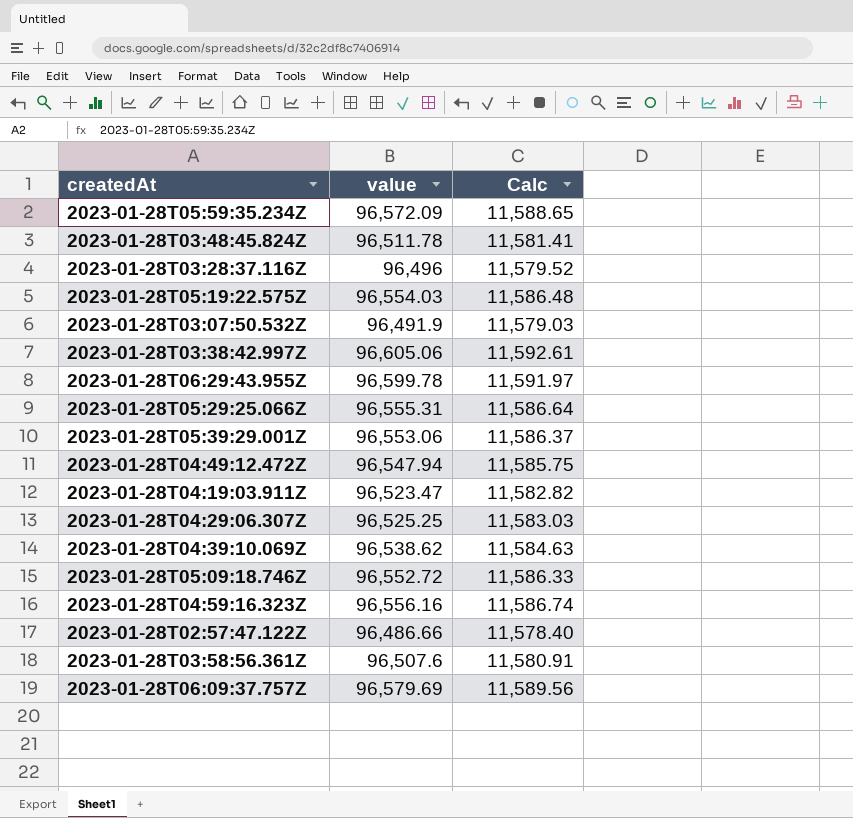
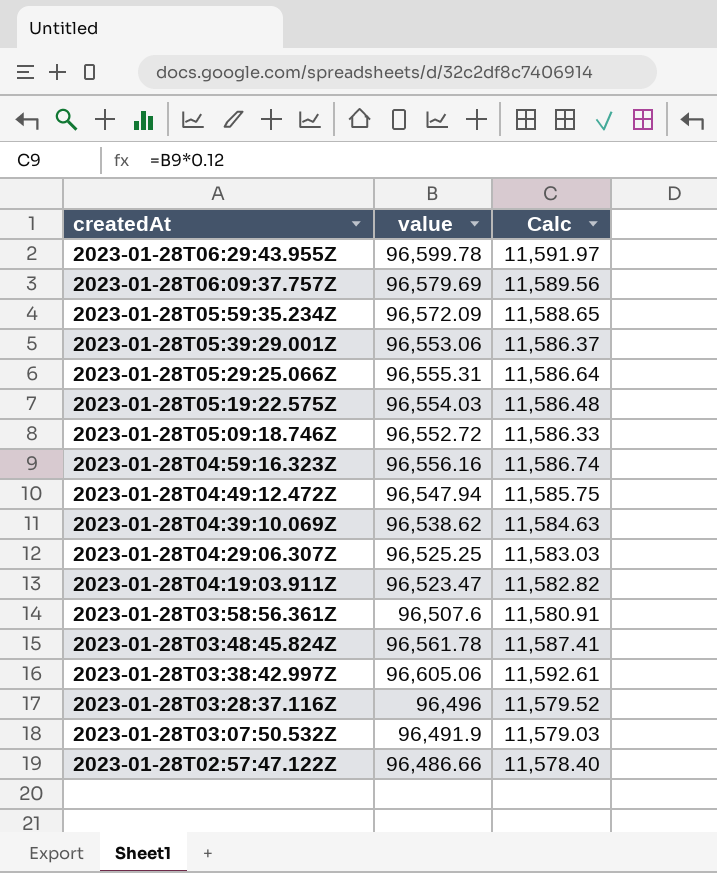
row order: none -> createdAt descending
2023-01-28T03:48:45.824Z | value: 96,511.78 -> 96,561.78
2023-01-28T03:48:45.824Z | Calc: 11,581.41 -> 11,587.41

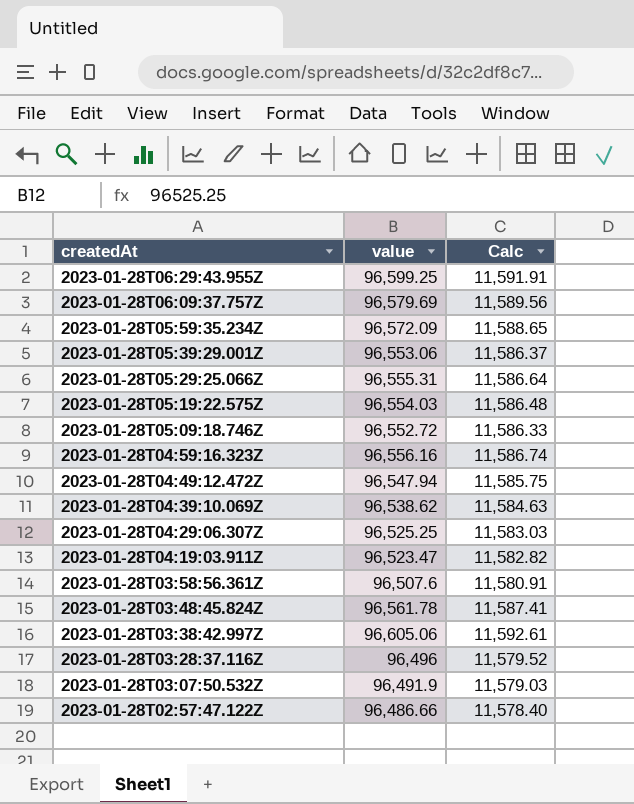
2023-01-28T06:29:43.955Z | value: 96,599.78 -> 96,599.25
2023-01-28T06:29:43.955Z | Calc: 11,591.97 -> 11,591.91

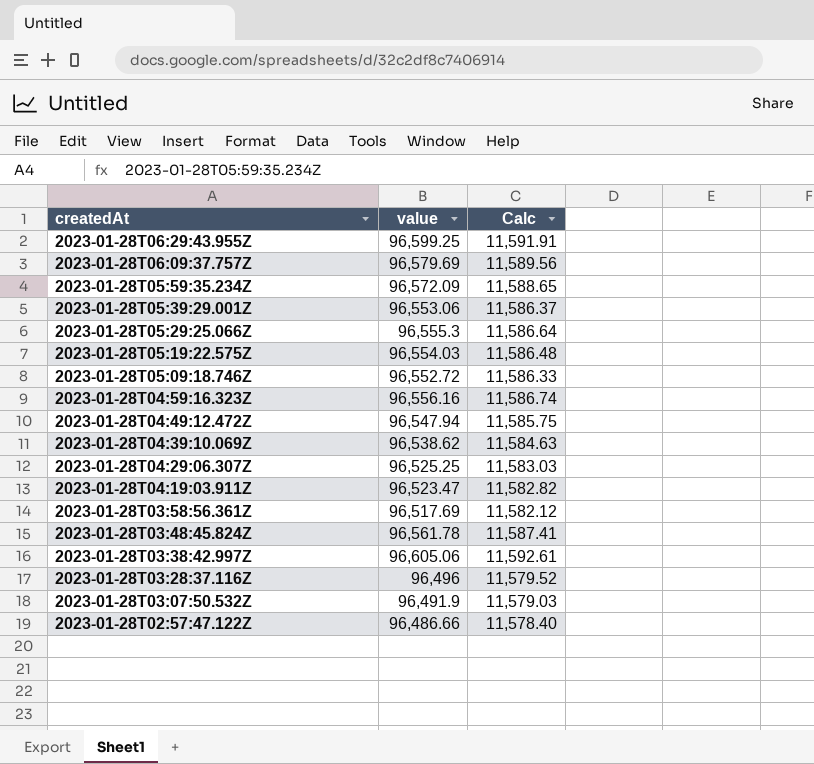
2023-01-28T05:29:25.066Z | value: 96,555.31 -> 96,555.3
2023-01-28T03:58:56.361Z | value: 96,507.6 -> 96,517.69
2023-01-28T03:58:56.361Z | Calc: 11,580.91 -> 11,582.12

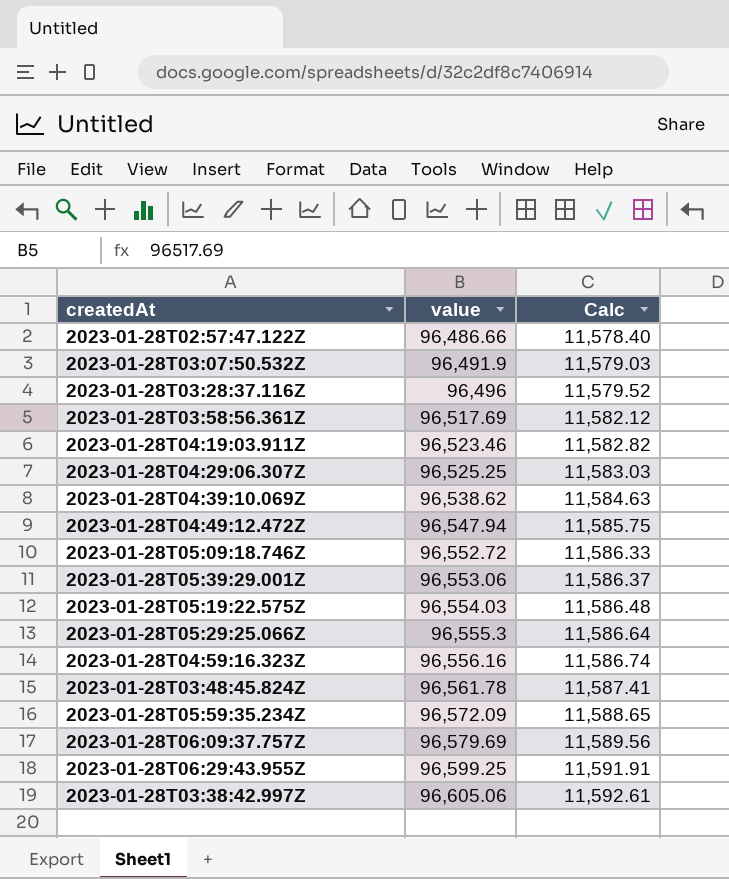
row order: createdAt descending -> value ascending
2023-01-28T04:19:03.911Z | value: 96,523.47 -> 96,523.46

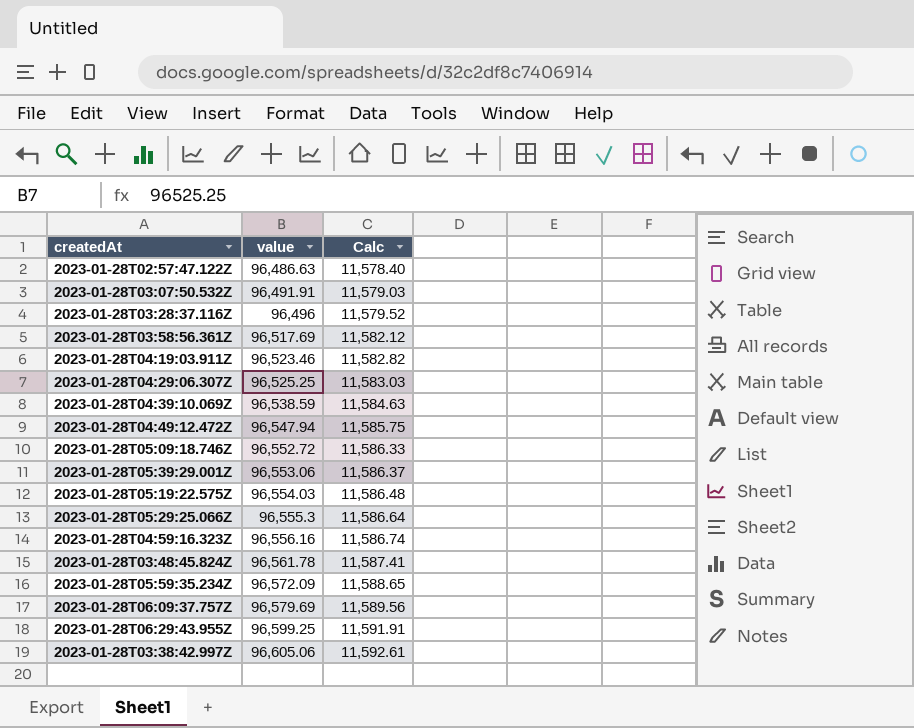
2023-01-28T02:57:47.122Z | value: 96,486.66 -> 96,486.63
2023-01-28T03:07:50.532Z | value: 96,491.9 -> 96,491.91
2023-01-28T04:39:10.069Z | value: 96,538.62 -> 96,538.59

